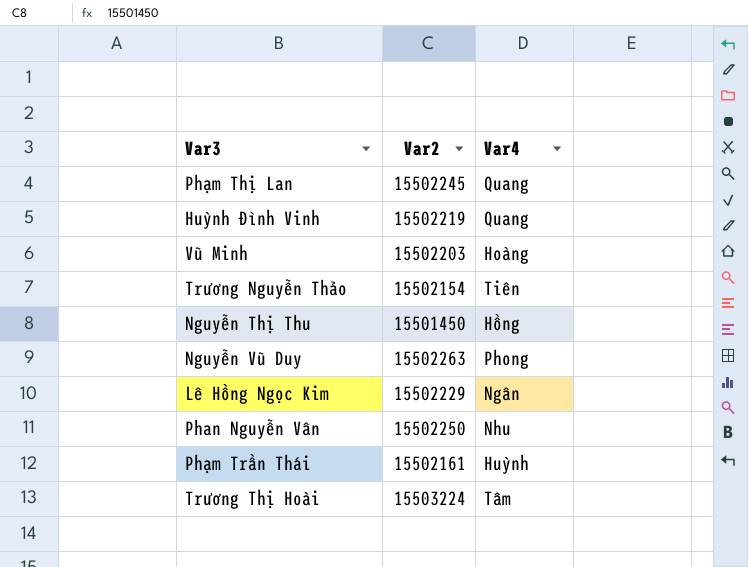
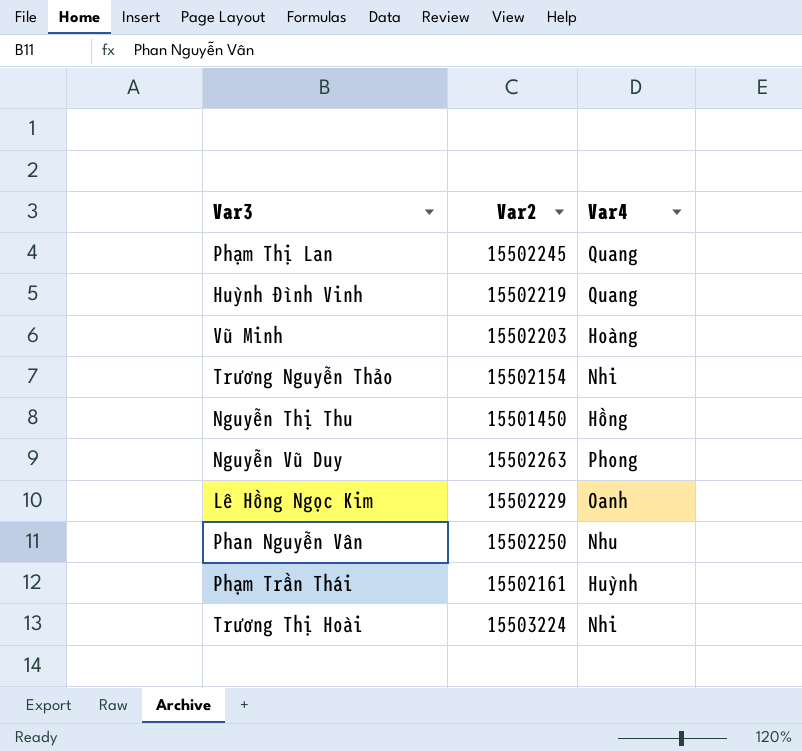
Trương Nguyễn Thảo | Var4: Tiên -> Nhi
Lê Hồng Ngọc Kim | Var4: Ngân -> Oanh
Trương Thị Hoài | Var4: Tâm -> Nhi

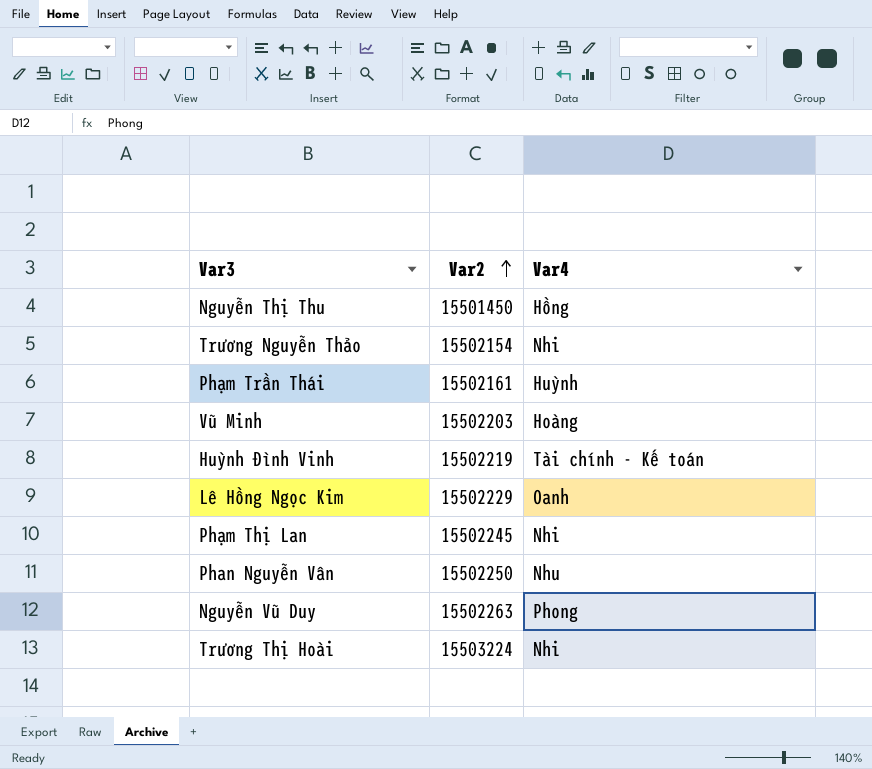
row order: none -> Var2 ascending
Huỳnh Đình Vinh | Var4: Quang -> Tài chính - Kế toán
Phạm Thị Lan | Var4: Quang -> Nhi

